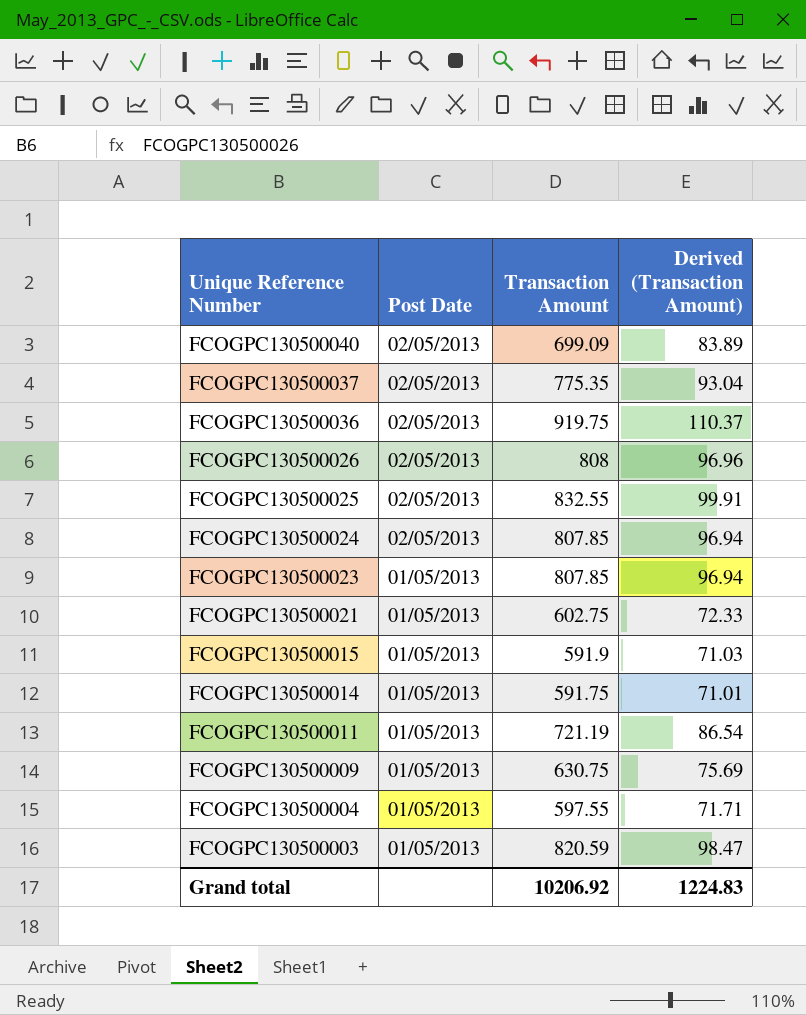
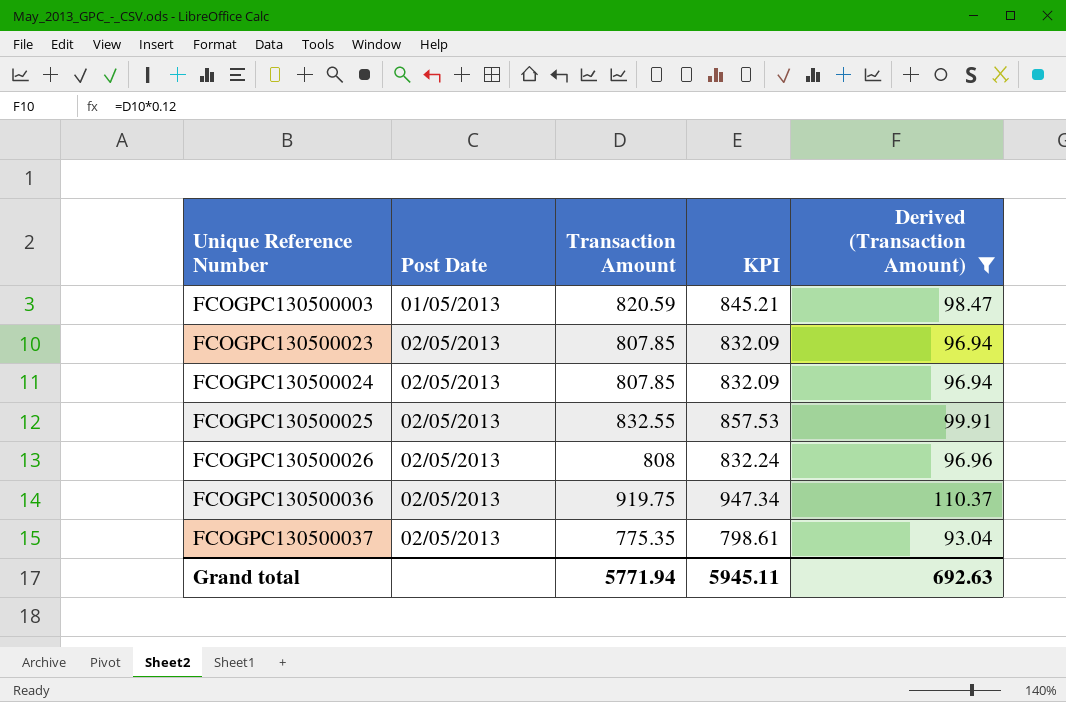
filter: none -> Derived (Transaction Amount) >= 93.04
row order: Unique Reference Number descending -> Unique Reference Number ascending
column KPI | formula: none -> [Transaction Amount] * 1.03
FCOGPC130500023 | Post Date: 01/05/2013 -> 02/05/2013
Grand total | Transaction Amount: 10206.92 -> 5771.94
Grand total | Derived (Transaction Amount): 1224.83 -> 692.63

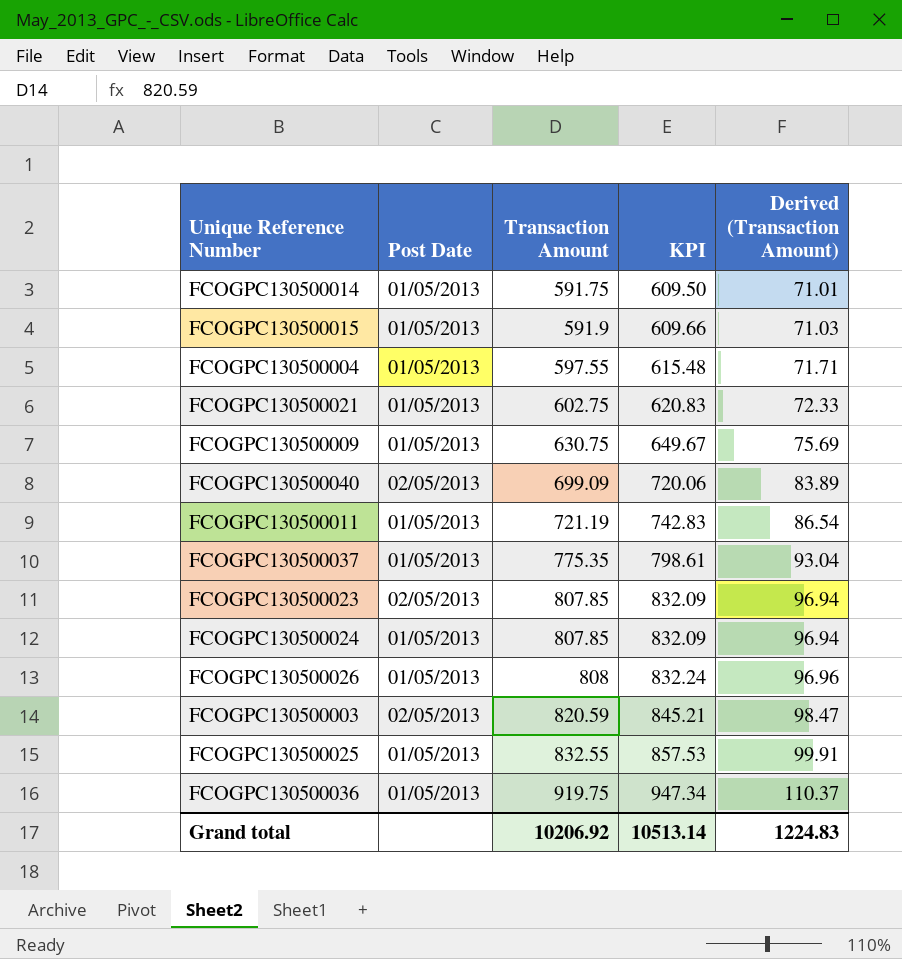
filter: Derived (Transaction Amount) >= 93.04 -> none
row order: Unique Reference Number ascending -> Transaction Amount ascending
FCOGPC130500037 | Post Date: 02/05/2013 -> 01/05/2013
FCOGPC130500024 | Post Date: 02/05/2013 -> 01/05/2013
FCOGPC130500026 | Post Date: 02/05/2013 -> 01/05/2013
FCOGPC130500003 | Post Date: 01/05/2013 -> 02/05/2013
FCOGPC130500025 | Post Date: 02/05/2013 -> 01/05/2013
FCOGPC130500036 | Post Date: 02/05/2013 -> 01/05/2013
Grand total | Transaction Amount: 5771.94 -> 10206.92
Grand total | KPI: 5945.11 -> 10513.14
Grand total | Derived (Transaction Amount): 692.63 -> 1224.83

